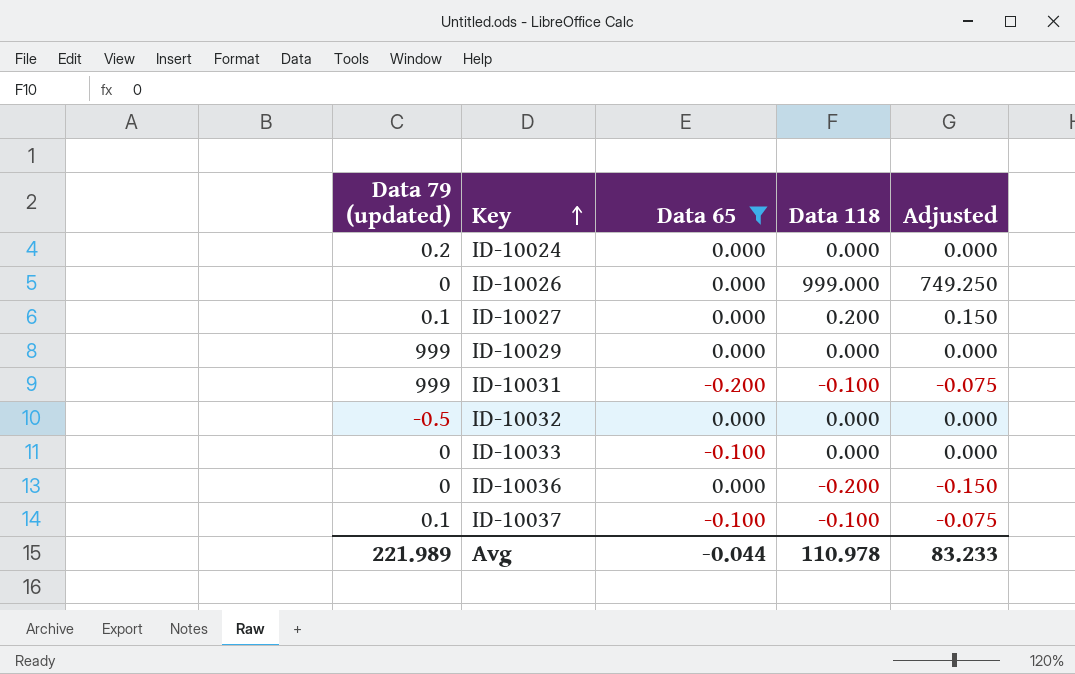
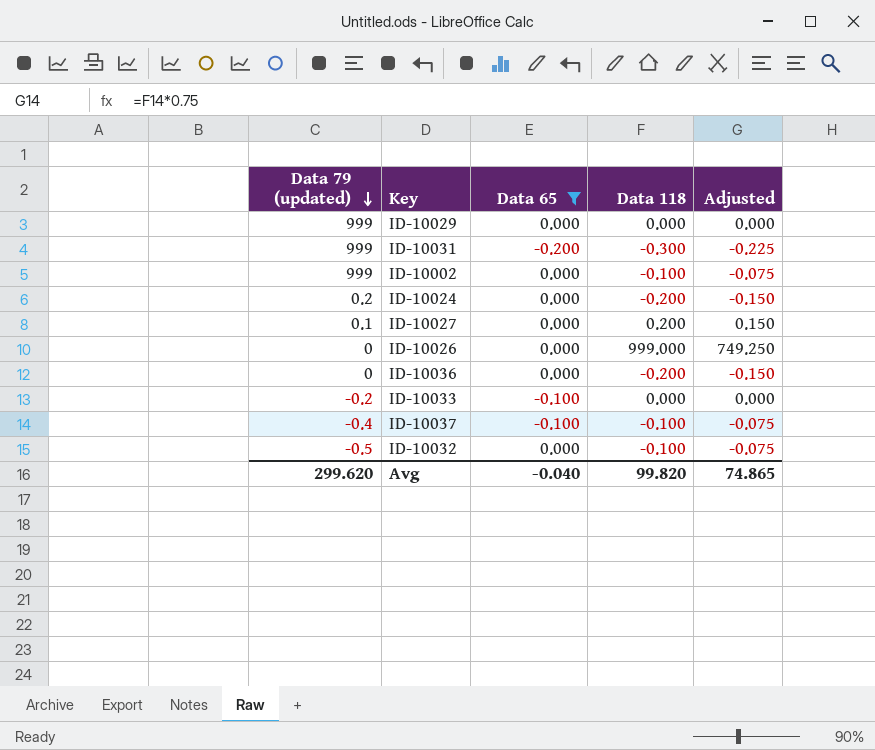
row order: Key ascending -> Data 79 (updated) descending
ID-10031 | Data 118: -0.100 -> -0.300
ID-10031 | Adjusted: -0.075 -> -0.225
row ID-10002: none -> 999 | 0.000 | -0.100 | -0.075
ID-10024 | Data 118: 0.000 -> -0.200
ID-10024 | Adjusted: 0.000 -> -0.150
ID-10033 | Data 79 (updated): 0 -> -0.2
ID-10037 | Data 79 (updated): 0.1 -> -0.4
ID-10032 | Data 118: 0.000 -> -0.100
ID-10032 | Adjusted: 0.000 -> -0.075
Avg | Data 79 (updated): 221.989 -> 299.620
Avg | Data 65: -0.044 -> -0.040
Avg | Data 118: 110.978 -> 99.820
Avg | Adjusted: 83.233 -> 74.865

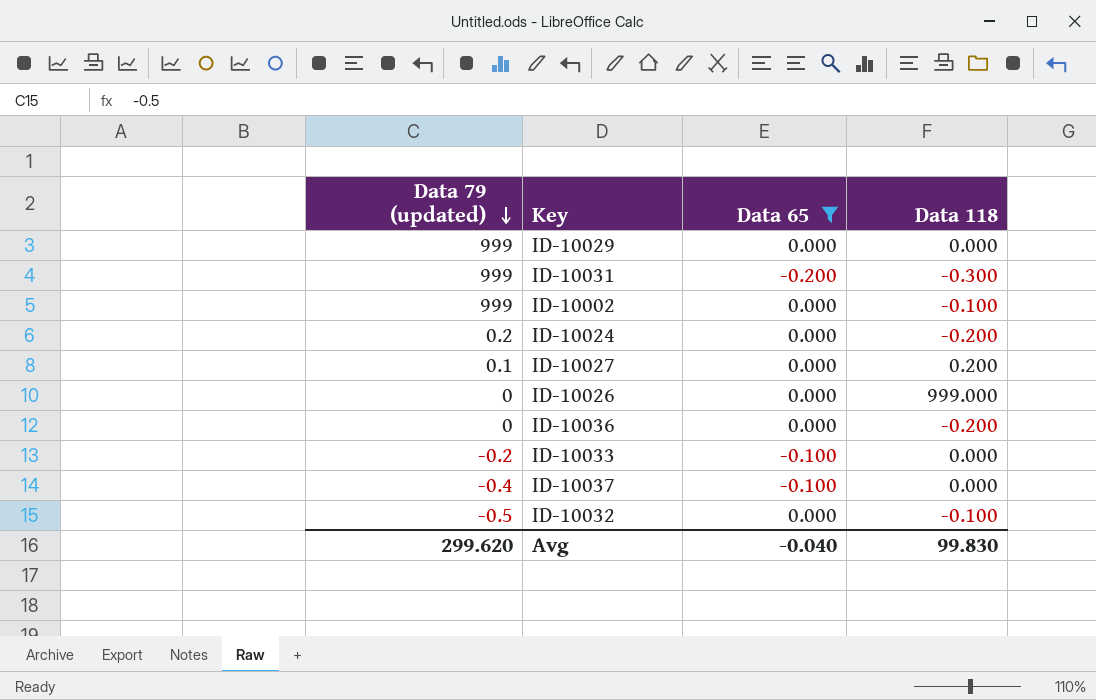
column Adjusted | formula: [Data 118] * 0.75 -> none
ID-10037 | Data 118: -0.100 -> 0.000
Avg | Data 118: 99.820 -> 99.830

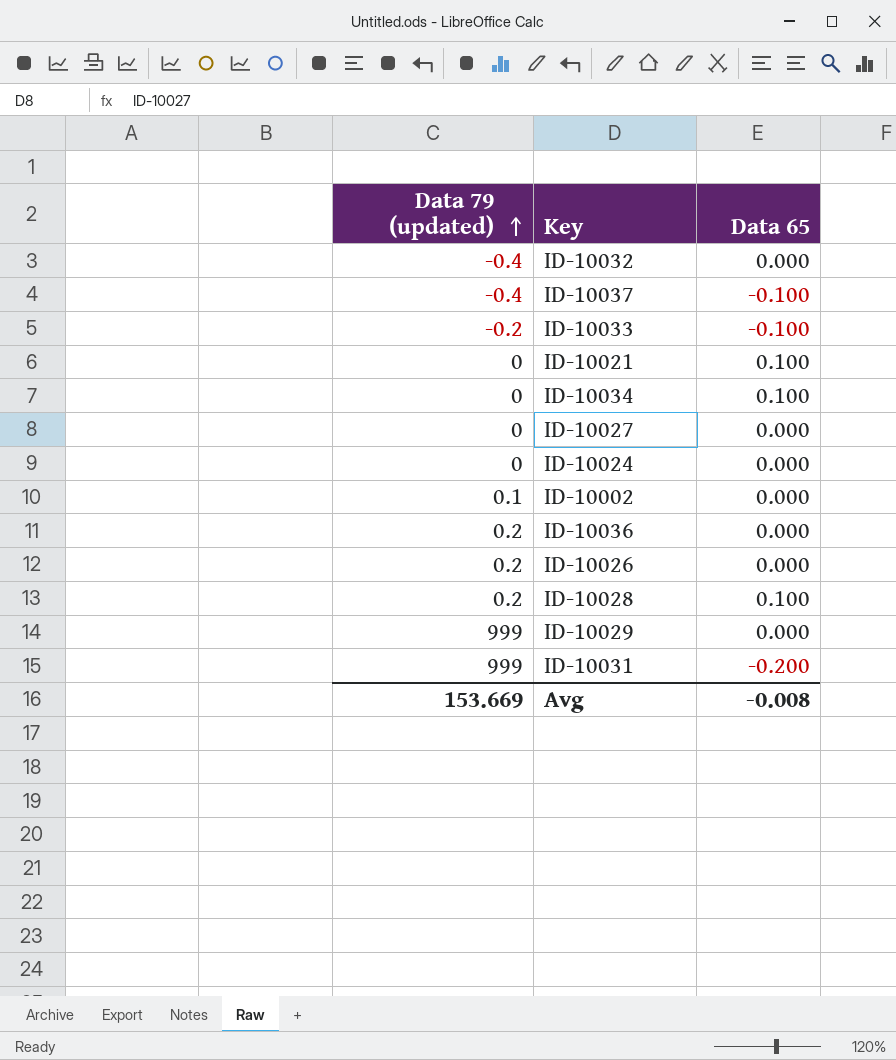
filter: Data 65 != 0.100 -> none
row order: Data 79 (updated) descending -> Data 79 (updated) ascending
column Data 118 | position: 4 -> none
ID-10032 | Data 79 (updated): -0.5 -> -0.4
ID-10027 | Data 79 (updated): 0.1 -> 0
ID-10024 | Data 79 (updated): 0.2 -> 0
ID-10002 | Data 79 (updated): 999 -> 0.1
ID-10036 | Data 79 (updated): 0 -> 0.2
ID-10026 | Data 79 (updated): 0 -> 0.2
Avg | Data 79 (updated): 299.620 -> 153.669
Avg | Data 65: -0.040 -> -0.008

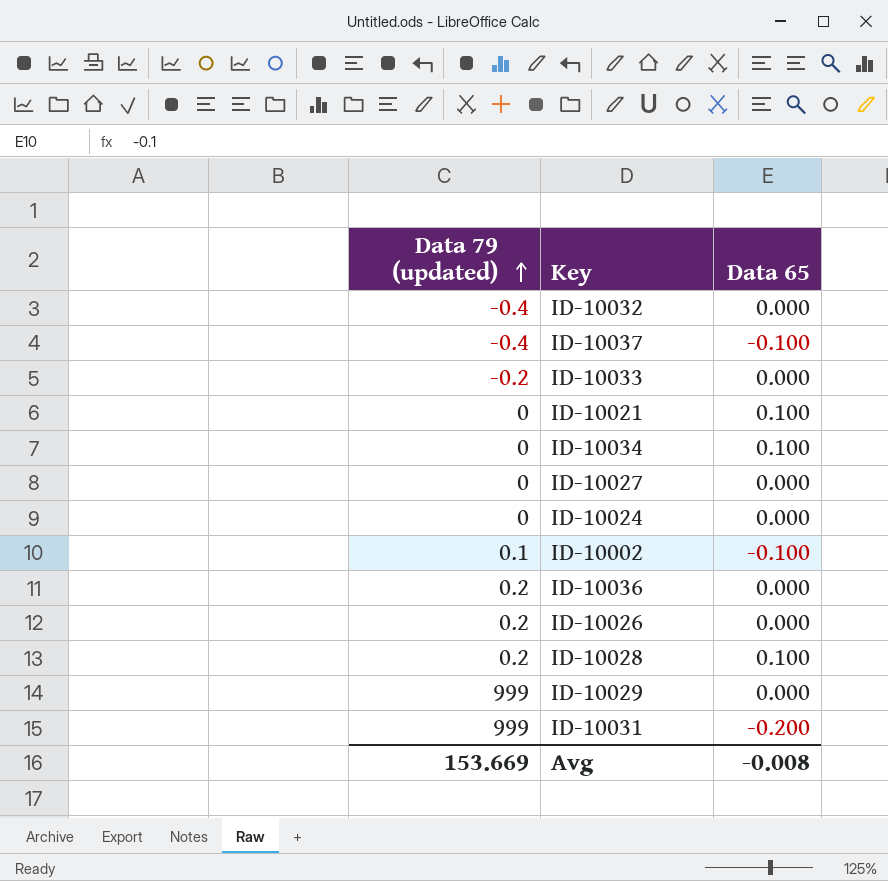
ID-10033 | Data 65: -0.100 -> 0.000
ID-10002 | Data 65: 0.000 -> -0.100

